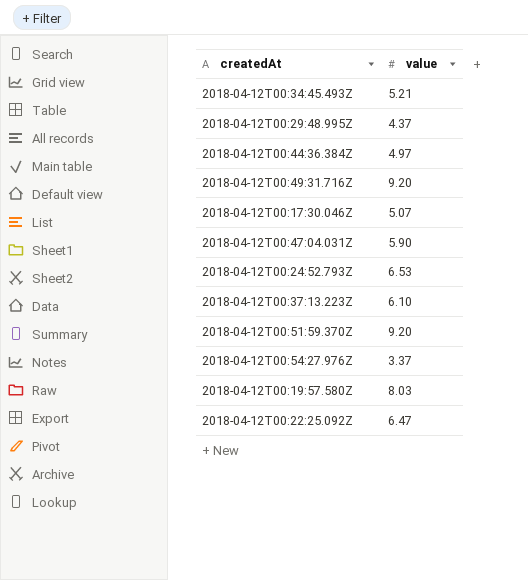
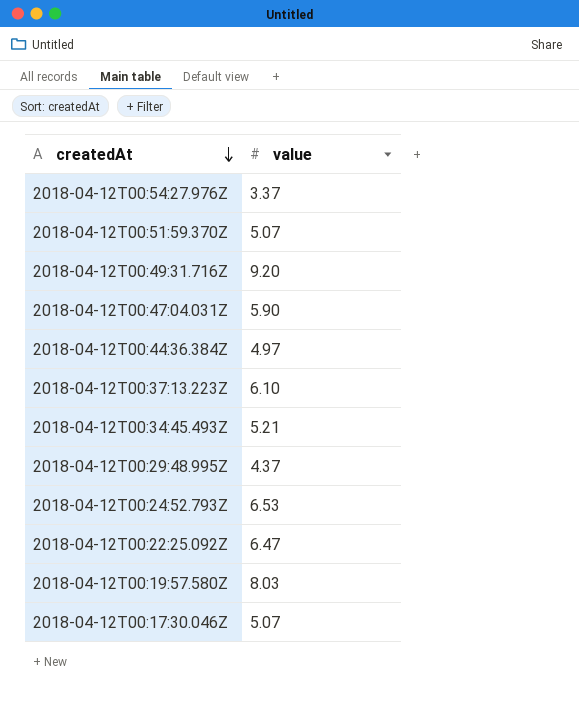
row order: none -> createdAt descending
2018-04-12T00:51:59.370Z | value: 9.20 -> 5.07

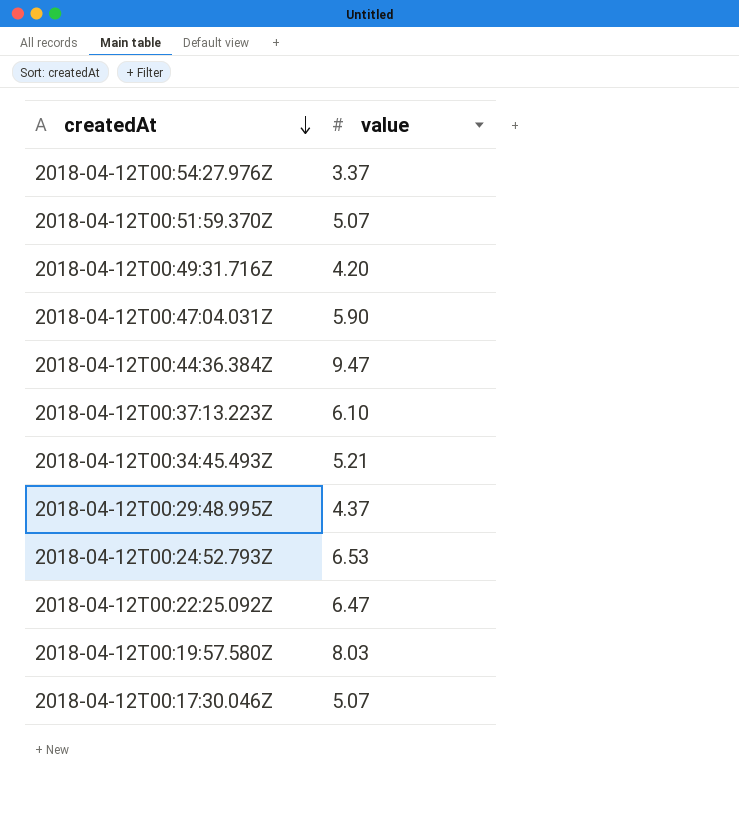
2018-04-12T00:49:31.716Z | value: 9.20 -> 4.20
2018-04-12T00:44:36.384Z | value: 4.97 -> 9.47

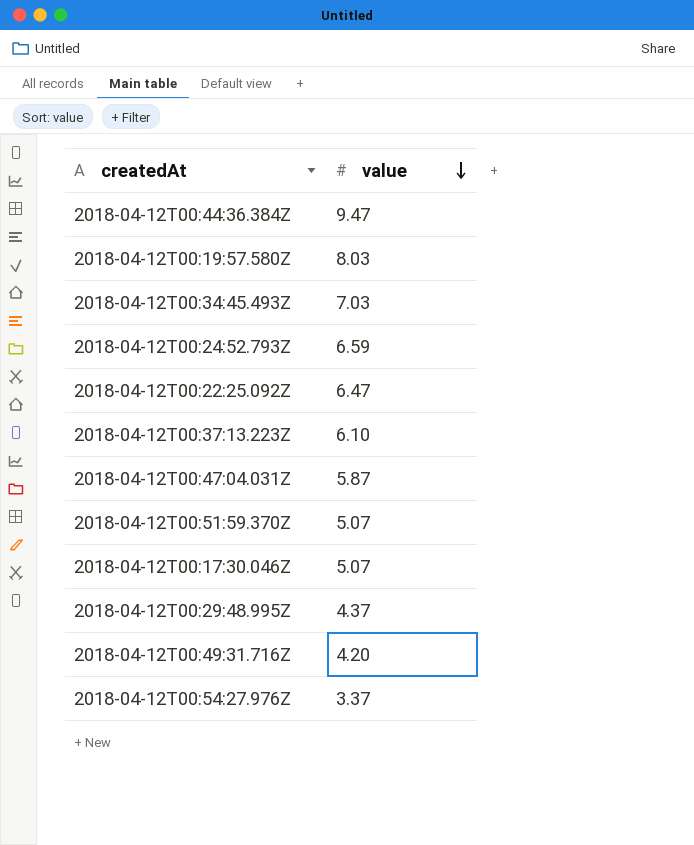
row order: createdAt descending -> value descending
2018-04-12T00:34:45.493Z | value: 5.21 -> 7.03
2018-04-12T00:24:52.793Z | value: 6.53 -> 6.59
2018-04-12T00:47:04.031Z | value: 5.90 -> 5.87

